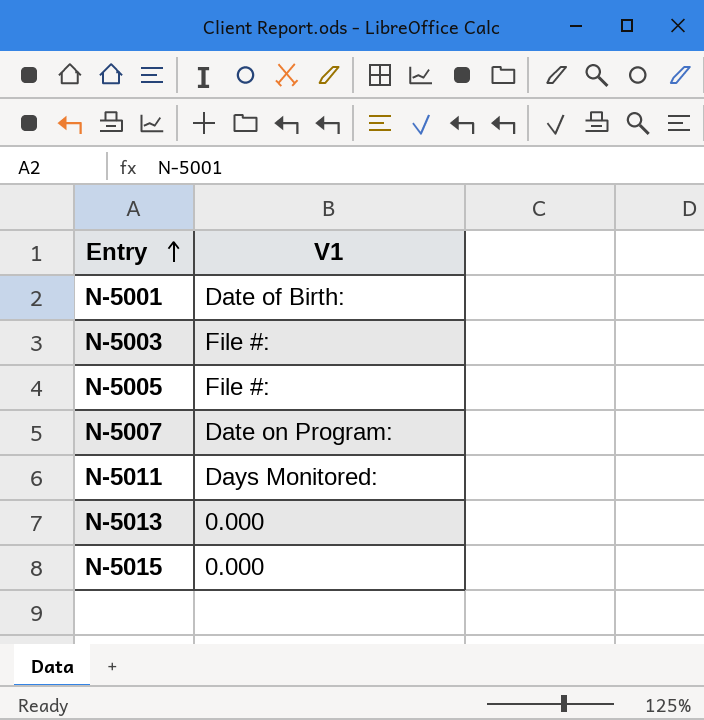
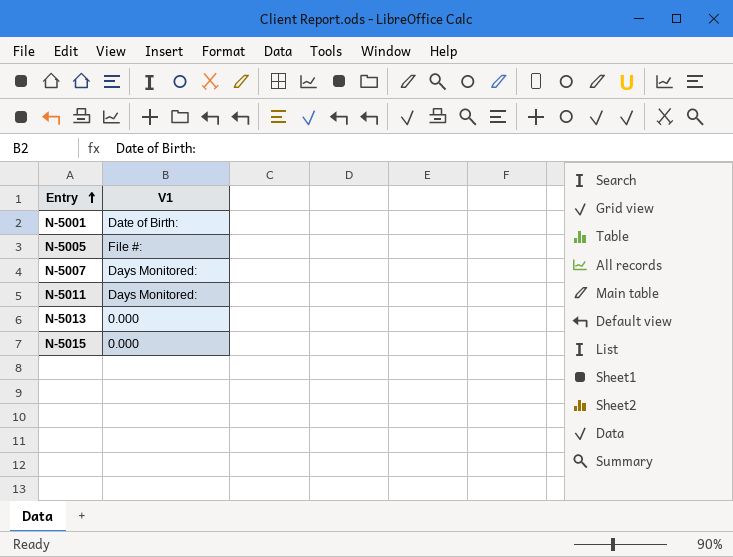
row N-5003: File #: -> none
N-5007 | V1: Date on Program: -> Days Monitored:

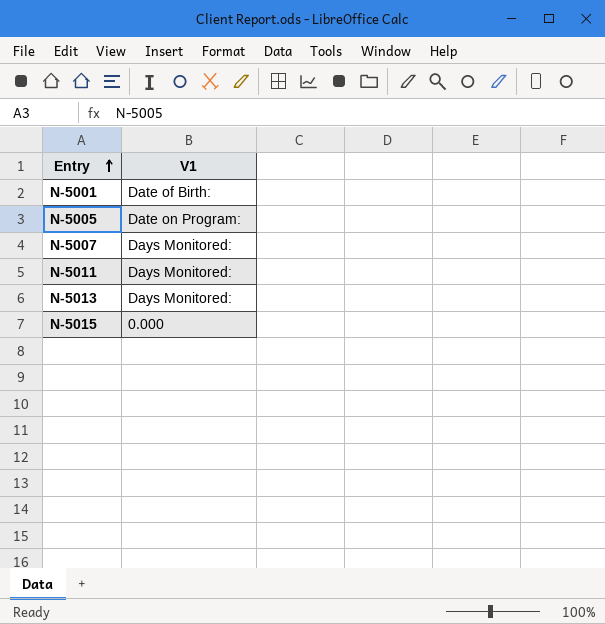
N-5005 | V1: File #: -> Date on Program:
N-5013 | V1: 0.000 -> Days Monitored:

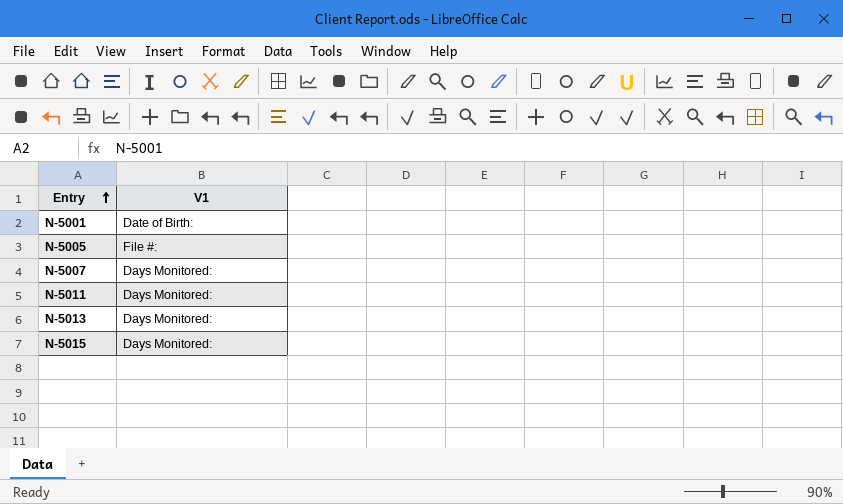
N-5005 | V1: Date on Program: -> File #:
N-5015 | V1: 0.000 -> Days Monitored:

